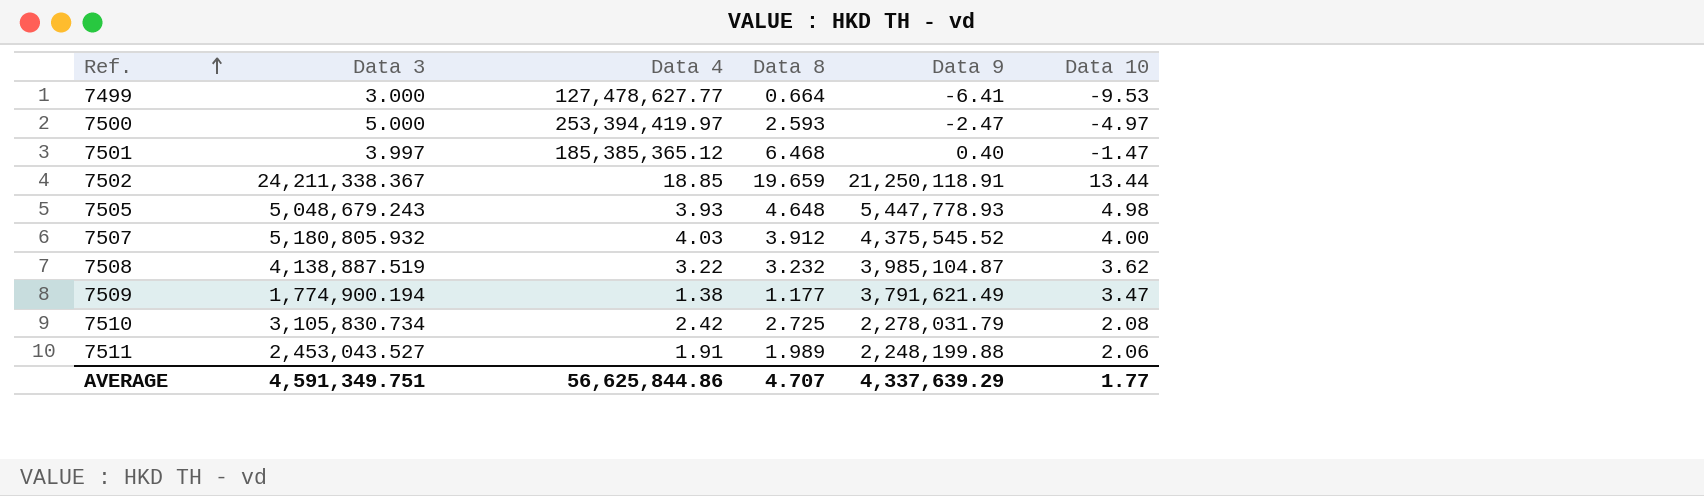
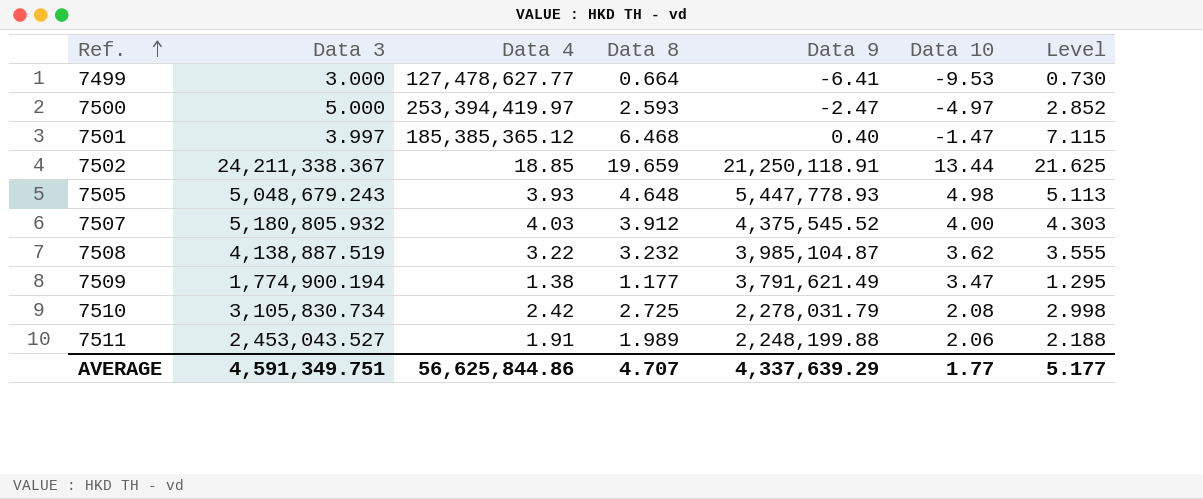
column Level | formula: none -> [Data 8] * 1.1

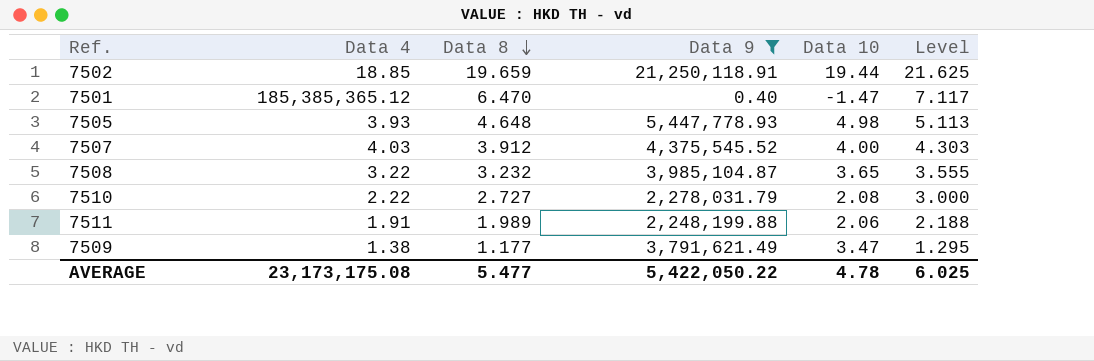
filter: none -> Data 9 >= 0.40
row order: Ref. ascending -> Data 8 descending
column Data 3 | position: 2 -> none
7502 | Data 10: 13.44 -> 19.44
7501 | Data 8: 6.468 -> 6.470
7501 | Level: 7.115 -> 7.117
7508 | Data 10: 3.62 -> 3.65
7510 | Data 4: 2.42 -> 2.22
7510 | Data 8: 2.725 -> 2.727
7510 | Level: 2.998 -> 3.000
AVERAGE | Data 4: 56,625,844.86 -> 23,173,175.08
AVERAGE | Data 8: 4.707 -> 5.477
AVERAGE | Data 9: 4,337,639.29 -> 5,422,050.22
AVERAGE | Data 10: 1.77 -> 4.78
AVERAGE | Level: 5.177 -> 6.025

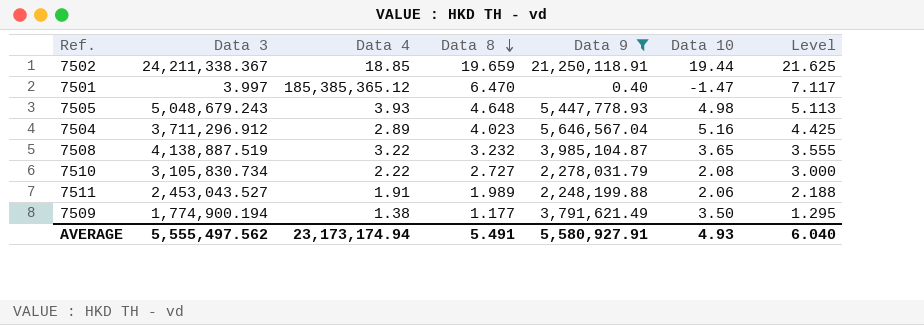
column Data 3 | position: none -> 2
row 7507: 4.03 | 3.912 | 4,375,545.52 | 4.00 | 4.303 -> none
row 7504: none -> 3,711,296.912 | 2.89 | 4.023 | 5,646,567.04 | 5.16 | 4.425
7509 | Data 10: 3.47 -> 3.50
AVERAGE | Data 4: 23,173,175.08 -> 23,173,174.94
AVERAGE | Data 8: 5.477 -> 5.491
AVERAGE | Data 9: 5,422,050.22 -> 5,580,927.91
AVERAGE | Data 10: 4.78 -> 4.93
AVERAGE | Level: 6.025 -> 6.040

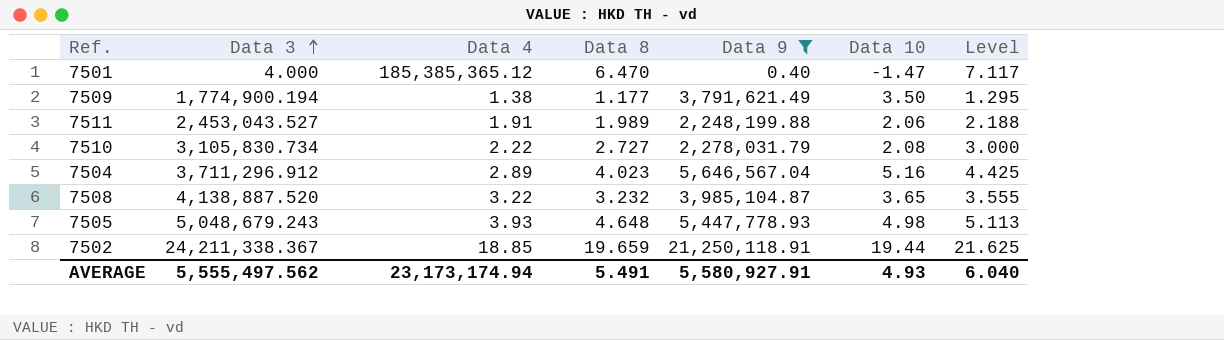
row order: Data 8 descending -> Data 3 ascending
7501 | Data 3: 3.997 -> 4.000
7508 | Data 3: 4,138,887.519 -> 4,138,887.520

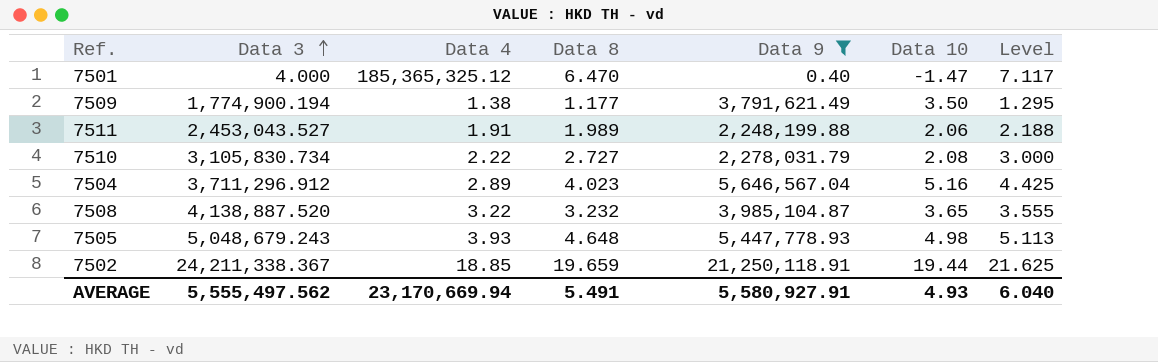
7501 | Data 4: 185,385,365.12 -> 185,365,325.12
AVERAGE | Data 4: 23,173,174.94 -> 23,170,669.94

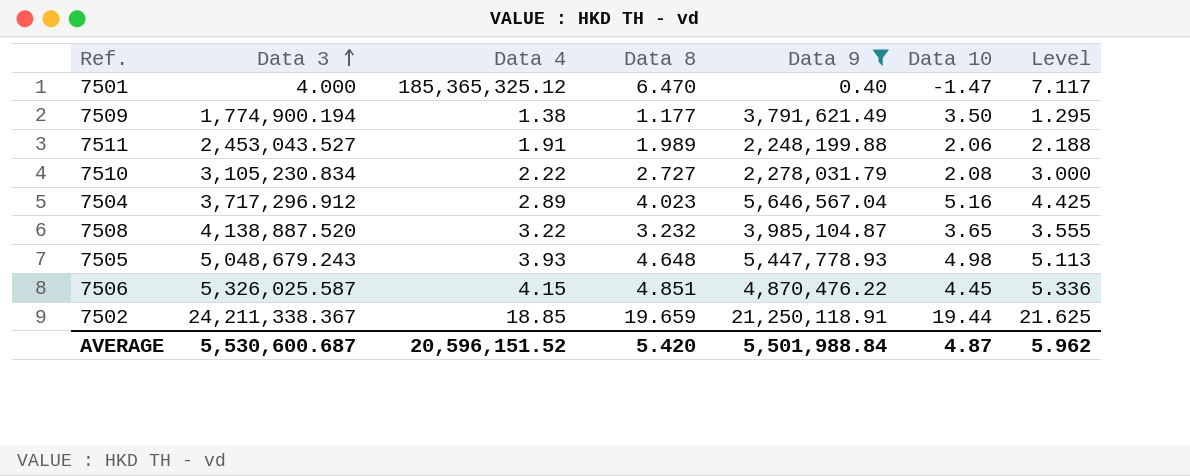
7510 | Data 3: 3,105,830.734 -> 3,105,230.834
7504 | Data 3: 3,711,296.912 -> 3,717,296.912
row 7506: none -> 5,326,025.587 | 4.15 | 4.851 | 4,870,476.22 | 4.45 | 5.336
AVERAGE | Data 3: 5,555,497.562 -> 5,530,600.687
AVERAGE | Data 4: 23,170,669.94 -> 20,596,151.52
AVERAGE | Data 8: 5.491 -> 5.420
AVERAGE | Data 9: 5,580,927.91 -> 5,501,988.84
AVERAGE | Data 10: 4.93 -> 4.87
AVERAGE | Level: 6.040 -> 5.962

